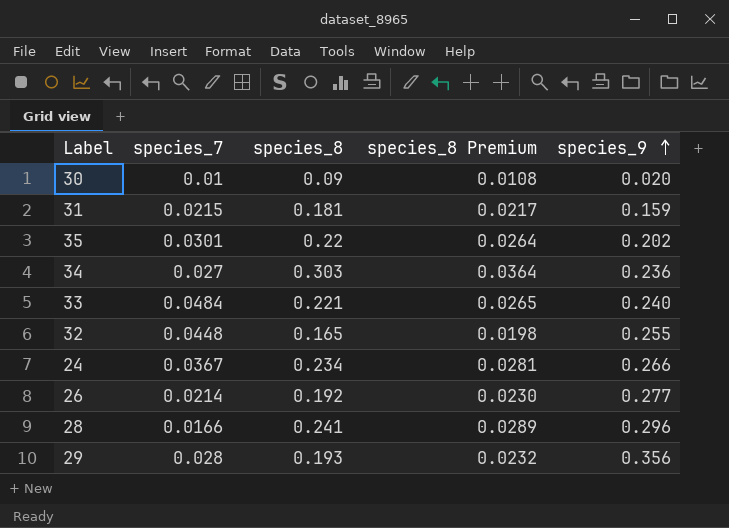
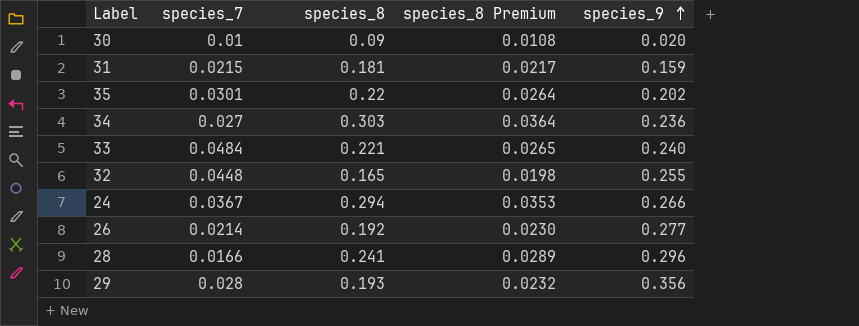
24 | species_8: 0.234 -> 0.294
24 | species_8 Premium: 0.0281 -> 0.0353

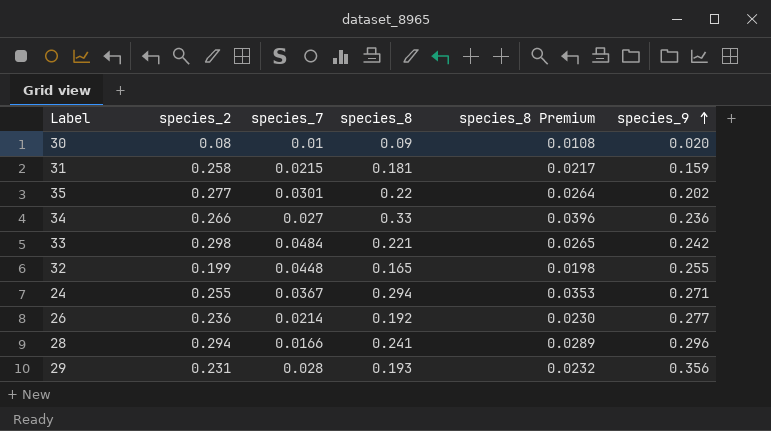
column species_2 | position: none -> 2
34 | species_8: 0.303 -> 0.33
34 | species_8 Premium: 0.0364 -> 0.0396
33 | species_9: 0.240 -> 0.242
24 | species_9: 0.266 -> 0.271

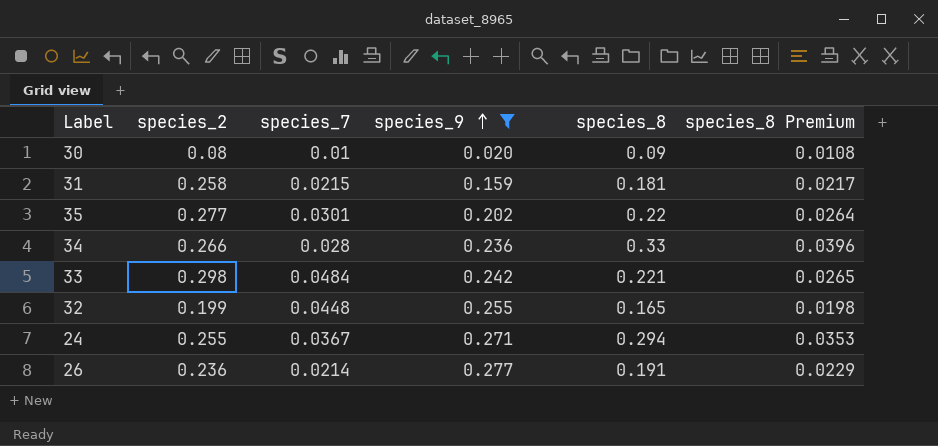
filter: none -> species_9 <= 0.277
column species_9 | position: 6 -> 4
34 | species_7: 0.027 -> 0.028
26 | species_8: 0.192 -> 0.191
26 | species_8 Premium: 0.0230 -> 0.0229

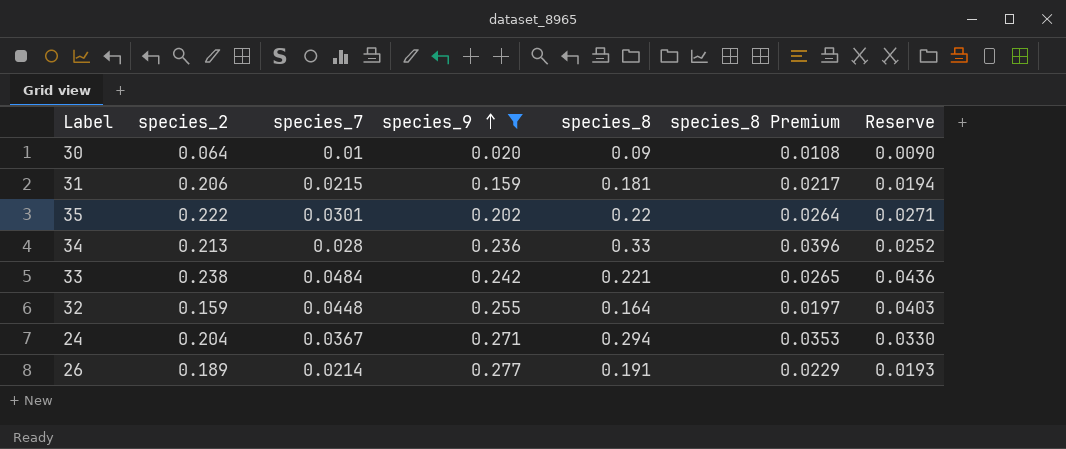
column Reserve | formula: none -> [species_7] * 0.9
30 | species_2: 0.08 -> 0.064
31 | species_2: 0.258 -> 0.206
35 | species_2: 0.277 -> 0.222
34 | species_2: 0.266 -> 0.213
33 | species_2: 0.298 -> 0.238
32 | species_2: 0.199 -> 0.159
32 | species_8: 0.165 -> 0.164
32 | species_8 Premium: 0.0198 -> 0.0197
24 | species_2: 0.255 -> 0.204
26 | species_2: 0.236 -> 0.189

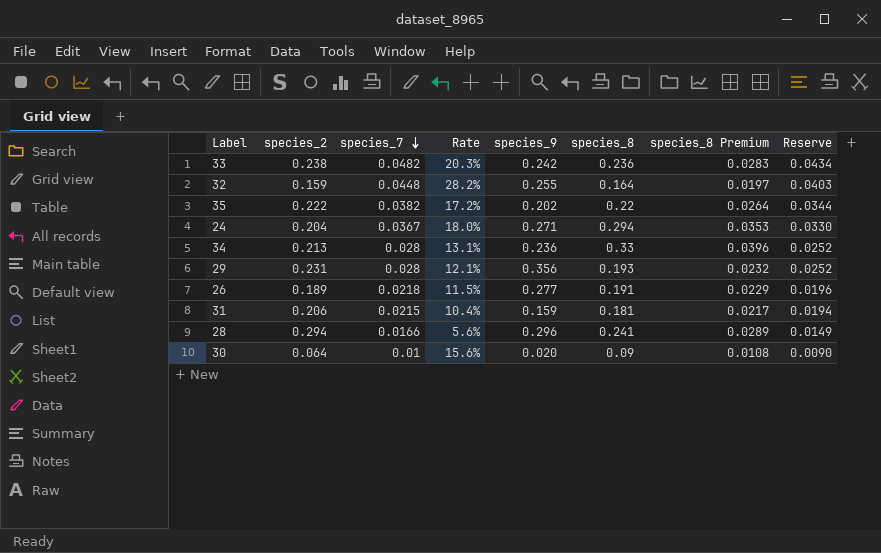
filter: species_9 <= 0.277 -> none
row order: species_9 ascending -> species_7 descending
column Rate | formula: none -> [species_7] / [species_2]
33 | species_7: 0.0484 -> 0.0482
33 | species_8: 0.221 -> 0.236
33 | species_8 Premium: 0.0265 -> 0.0283
33 | Reserve: 0.0436 -> 0.0434
35 | species_7: 0.0301 -> 0.0382
35 | Reserve: 0.0271 -> 0.0344
26 | species_7: 0.0214 -> 0.0218
26 | Reserve: 0.0193 -> 0.0196

